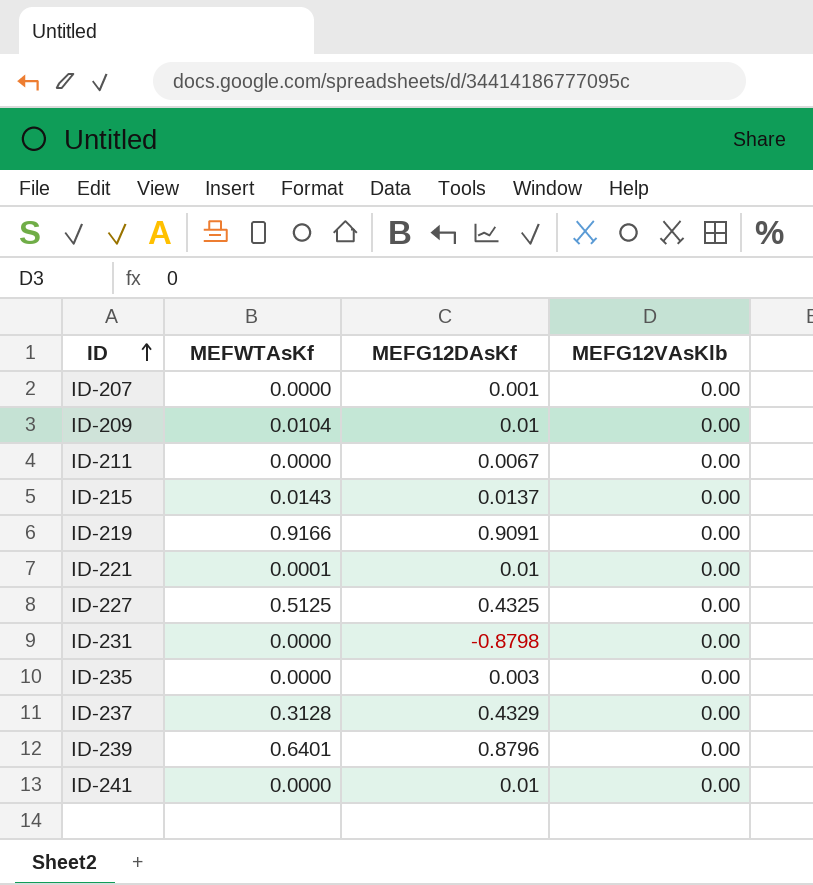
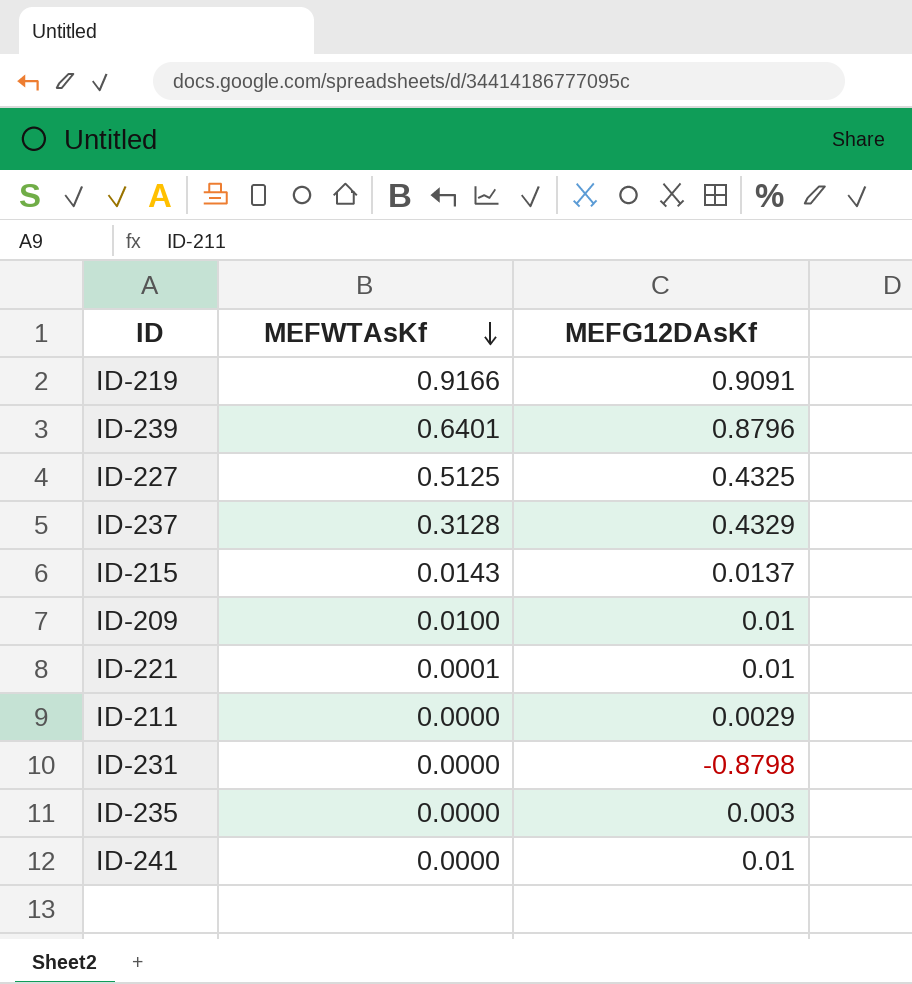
row order: ID ascending -> MEFWTAsKf descending
column MEFG12VAsKlb | position: 4 -> none
row ID-207: 0.0000 | 0.001 | 0.00 -> none
ID-209 | MEFWTAsKf: 0.0104 -> 0.0100
ID-211 | MEFG12DAsKf: 0.0067 -> 0.0029

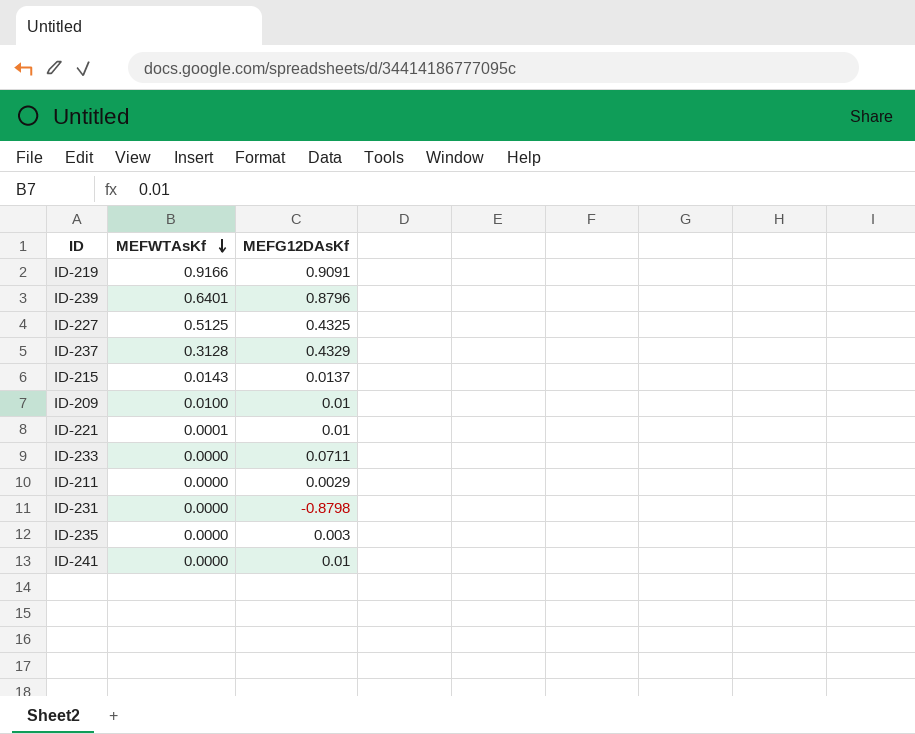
row ID-233: none -> 0.0000 | 0.0711

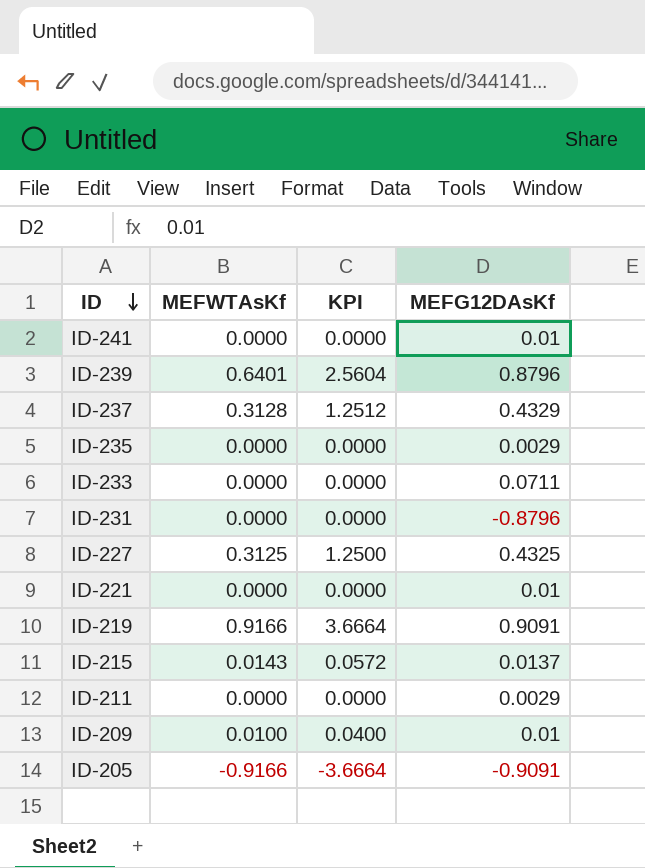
row order: MEFWTAsKf descending -> ID descending
column KPI | formula: none -> [MEFWTAsKf] * 4
ID-235 | MEFG12DAsKf: 0.003 -> 0.0029
ID-231 | MEFG12DAsKf: -0.8798 -> -0.8796
ID-227 | MEFWTAsKf: 0.5125 -> 0.3125
ID-221 | MEFWTAsKf: 0.0001 -> 0.0000
row ID-205: none -> -0.9166 | -3.6664 | -0.9091

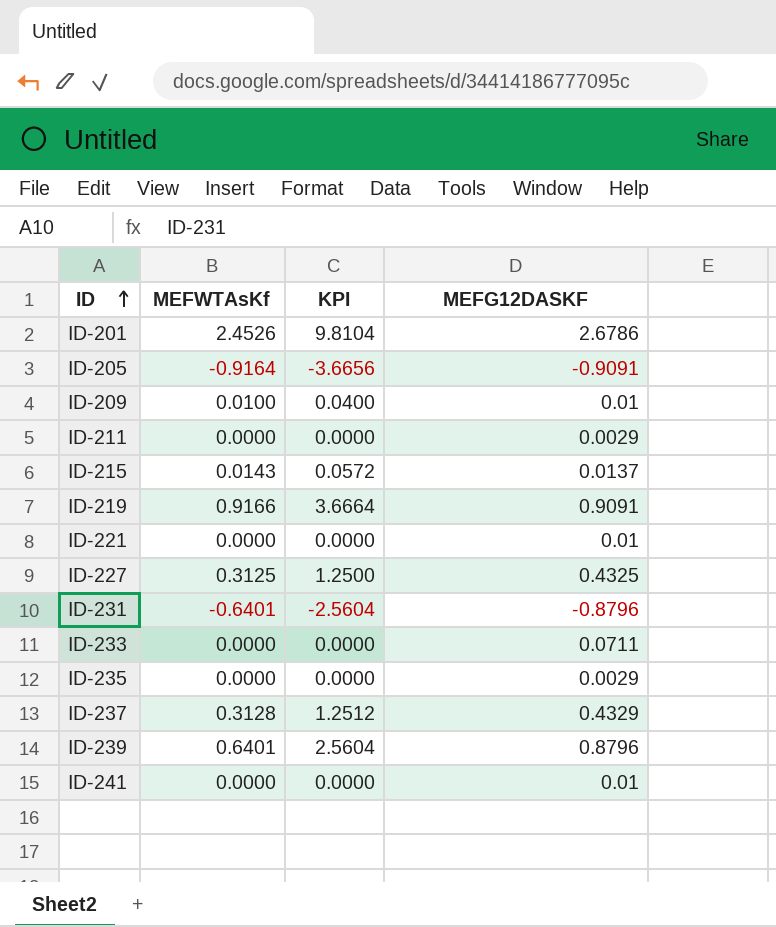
row order: ID descending -> ID ascending
column name: MEFG12DAsKf -> MEFG12DASKF
row ID-201: none -> 2.4526 | 9.8104 | 2.6786
ID-205 | MEFWTAsKf: -0.9166 -> -0.9164
ID-205 | KPI: -3.6664 -> -3.6656
ID-231 | MEFWTAsKf: 0.0000 -> -0.6401
ID-231 | KPI: 0.0000 -> -2.5604

